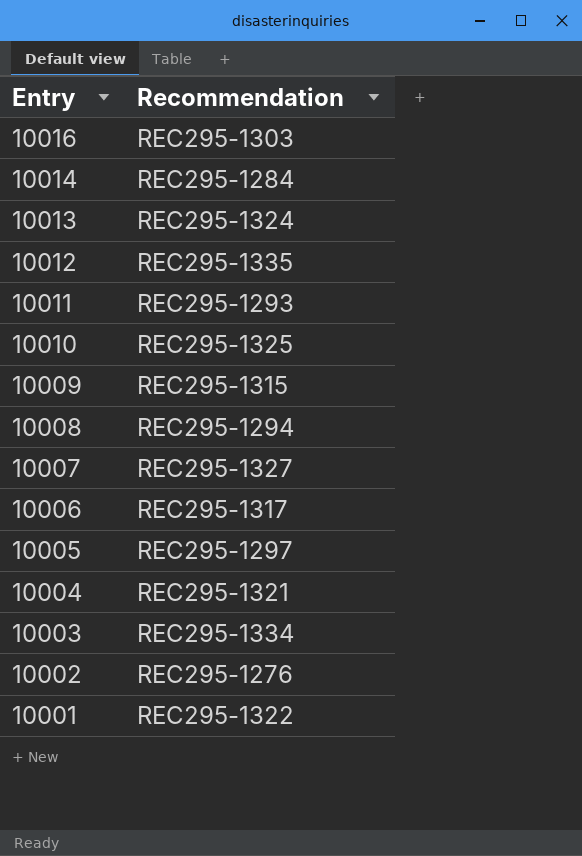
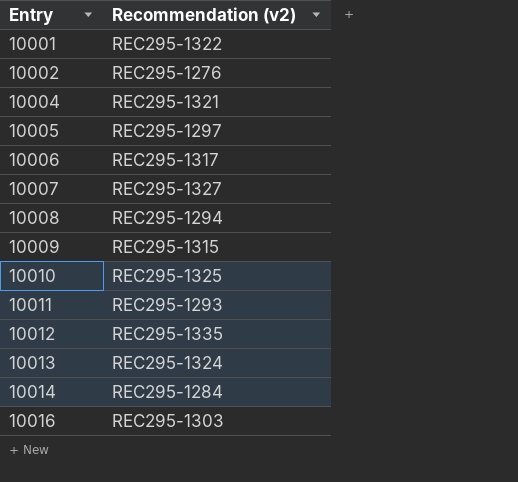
row order: Entry descending -> Entry ascending
column name: Recommendation -> Recommendation (v2)
row 10003: REC295-1334 -> none

